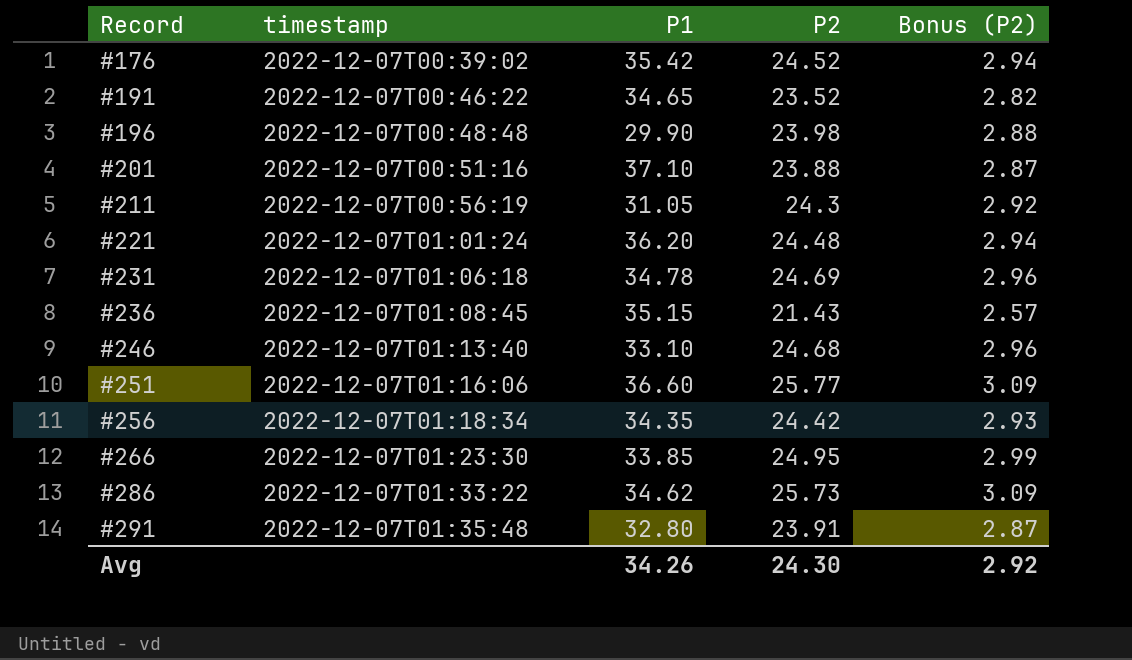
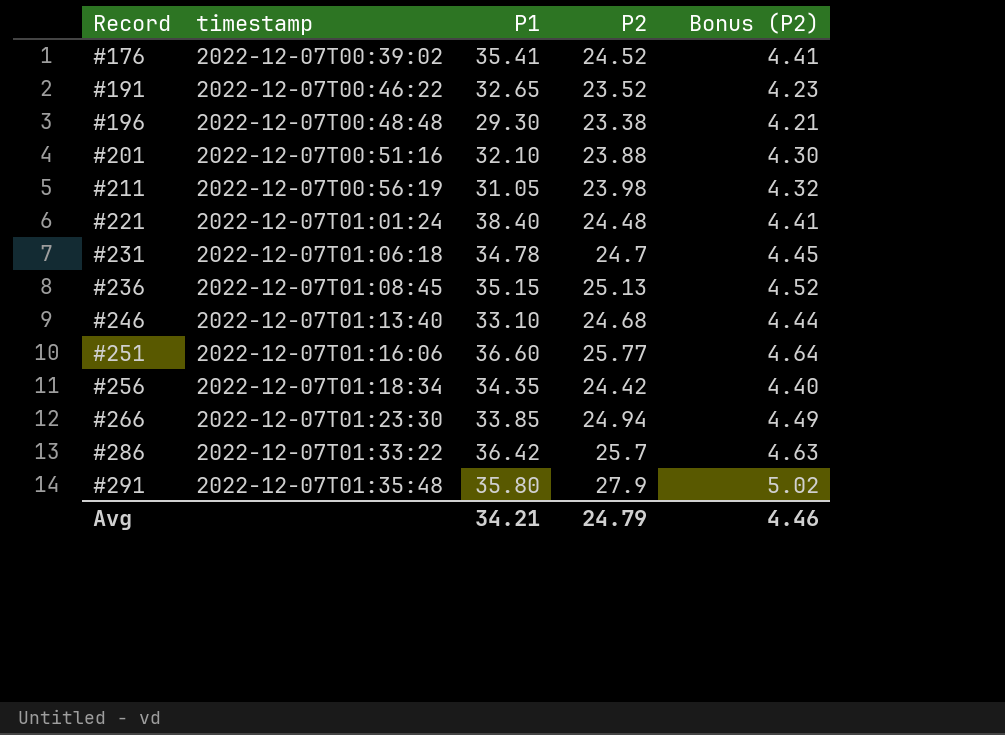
column Bonus (P2) | formula: [P2] * 0.12 -> [P2] * 0.18
#176 | P1: 35.42 -> 35.41
#191 | P1: 34.65 -> 32.65
#196 | P1: 29.90 -> 29.30
#196 | P2: 23.98 -> 23.38
#201 | P1: 37.10 -> 32.10
#211 | P2: 24.3 -> 23.98
#221 | P1: 36.20 -> 38.40
#231 | P2: 24.69 -> 24.7
#236 | P2: 21.43 -> 25.13
#266 | P2: 24.95 -> 24.94
#286 | P1: 34.62 -> 36.42
#286 | P2: 25.73 -> 25.7
#291 | P1: 32.80 -> 35.80
#291 | P2: 23.91 -> 27.9
Avg | P1: 34.26 -> 34.21
Avg | P2: 24.30 -> 24.79
Avg | Bonus (P2): 2.92 -> 4.46

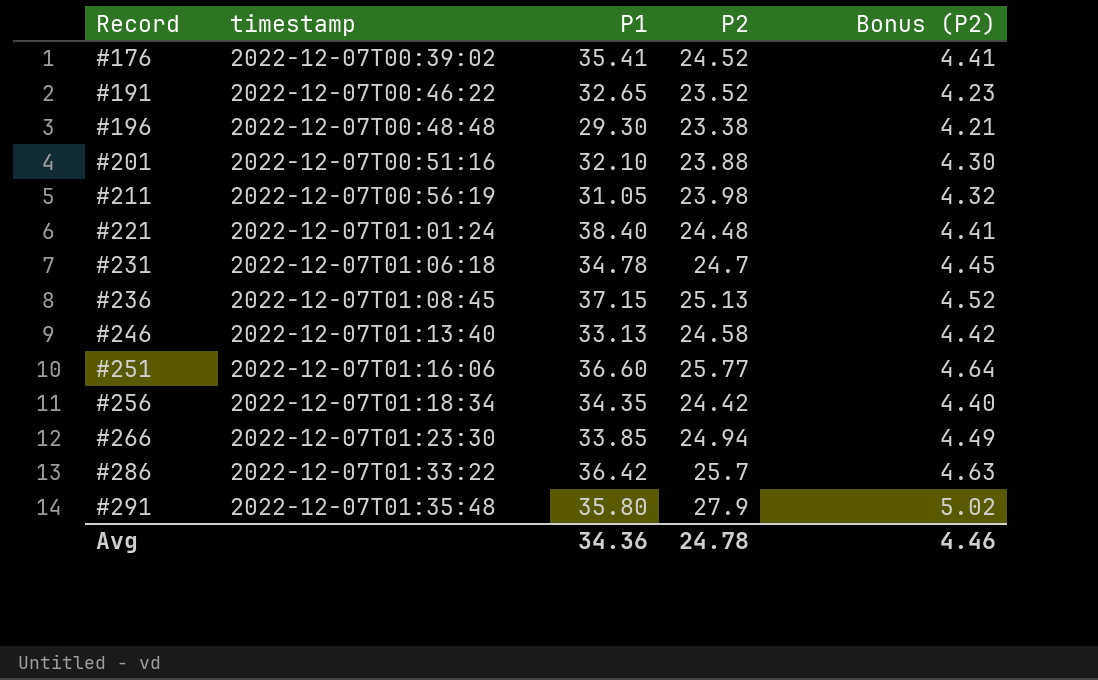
#236 | P1: 35.15 -> 37.15
#246 | P1: 33.10 -> 33.13
#246 | P2: 24.68 -> 24.58
#246 | Bonus (P2): 4.44 -> 4.42
Avg | P1: 34.21 -> 34.36
Avg | P2: 24.79 -> 24.78

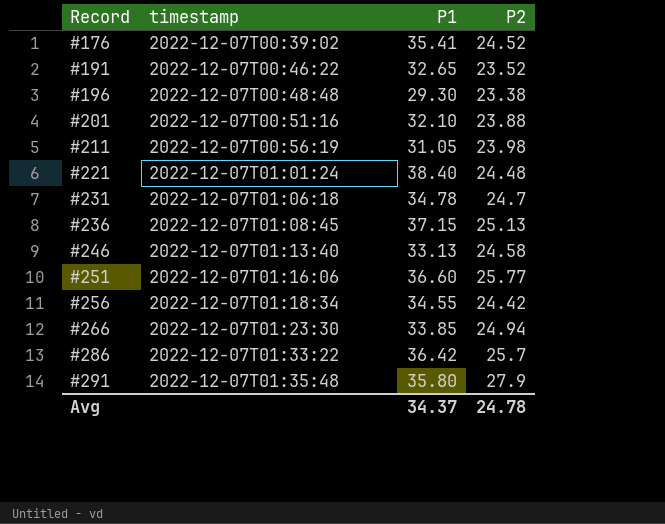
column Bonus (P2) | formula: [P2] * 0.18 -> none
#256 | P1: 34.35 -> 34.55
Avg | P1: 34.36 -> 34.37

